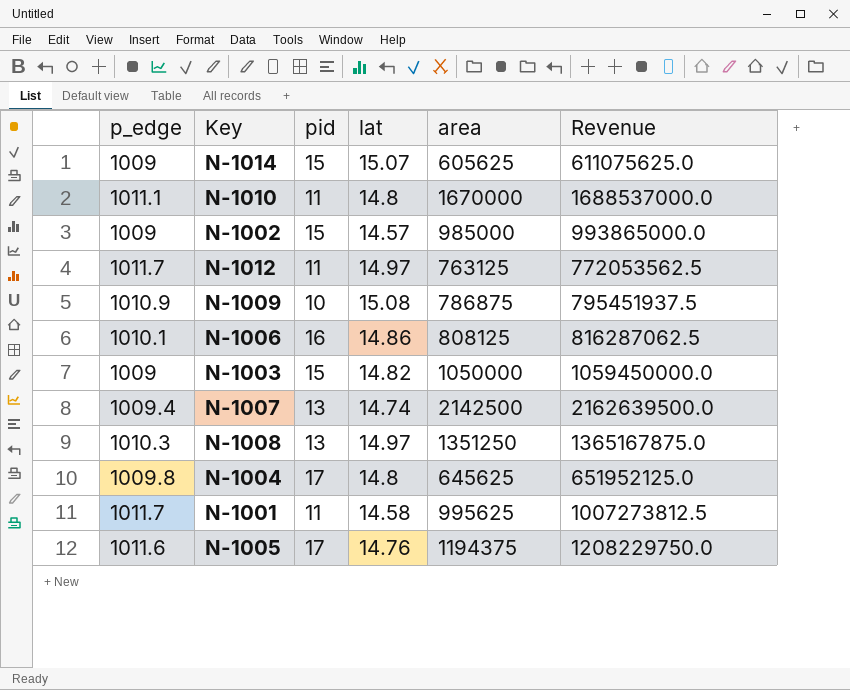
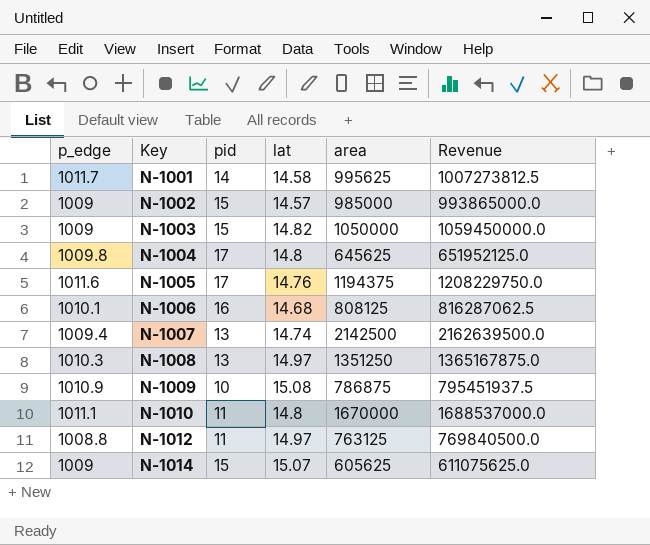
row order: none -> Key ascending
N-1001 | pid: 11 -> 14
N-1006 | lat: 14.86 -> 14.68
N-1012 | p_edge: 1011.7 -> 1008.8
N-1012 | Revenue: 772053562.5 -> 769840500.0

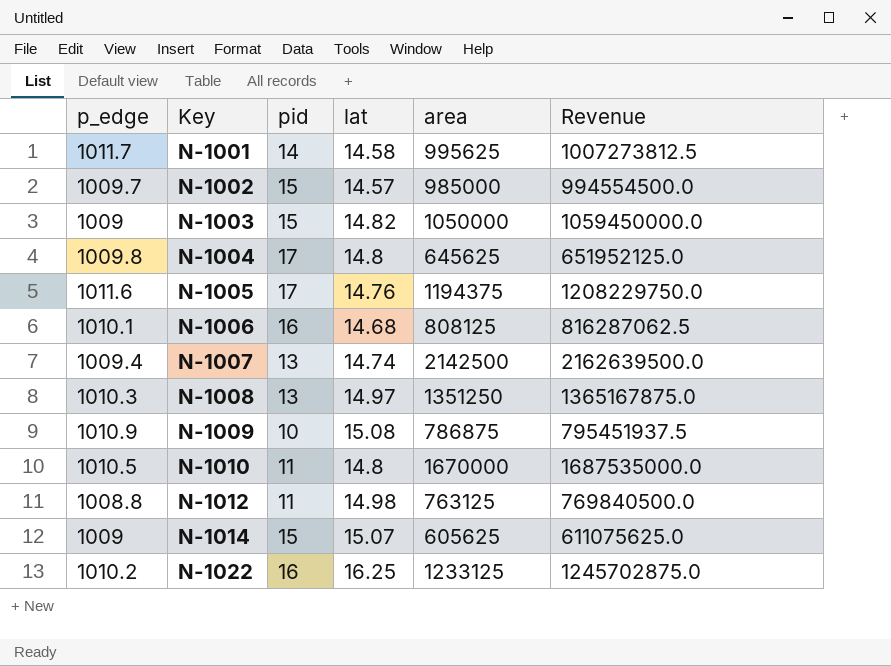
N-1002 | p_edge: 1009 -> 1009.7
N-1002 | Revenue: 993865000.0 -> 994554500.0
N-1010 | p_edge: 1011.1 -> 1010.5
N-1010 | Revenue: 1688537000.0 -> 1687535000.0
N-1012 | lat: 14.97 -> 14.98
row N-1022: none -> 1010.2 | 16 | 16.25 | 1233125 | 1245702875.0

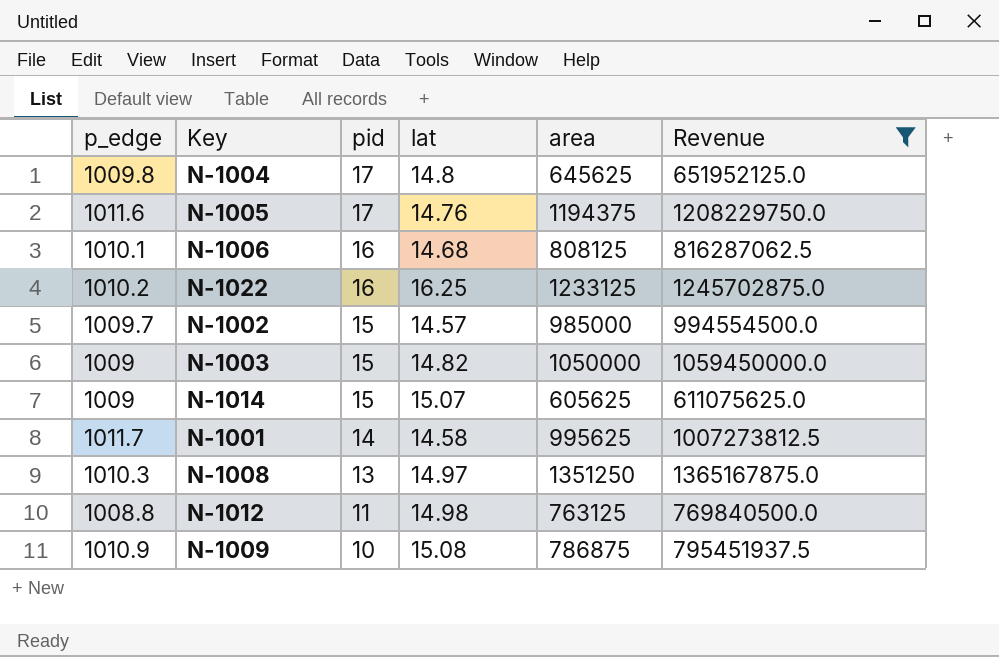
filter: none -> Revenue <= 1365167875.0
row order: Key ascending -> pid descending

